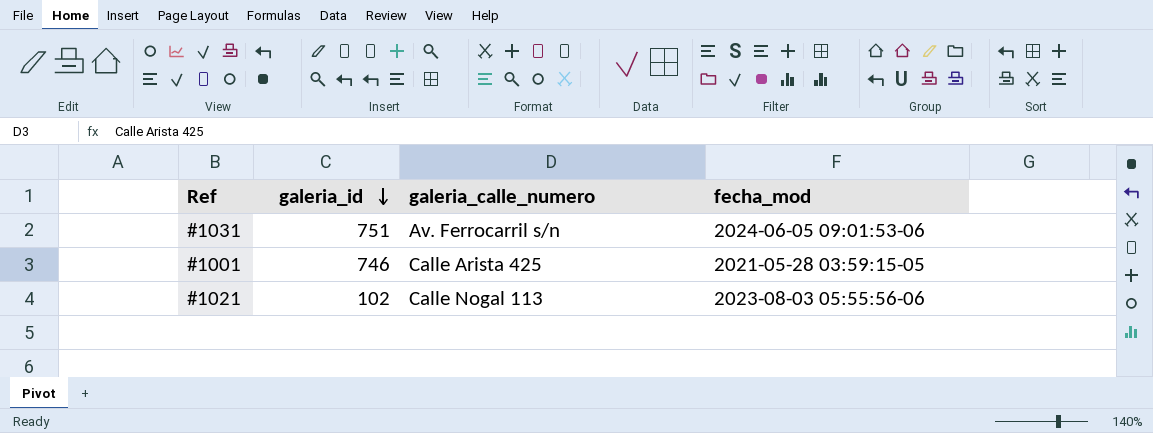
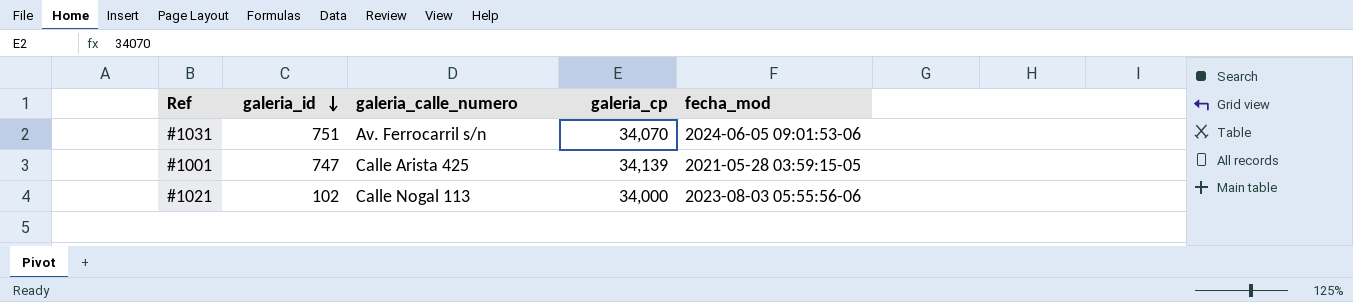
column galeria_cp | position: none -> 4
#1001 | galeria_id: 746 -> 747

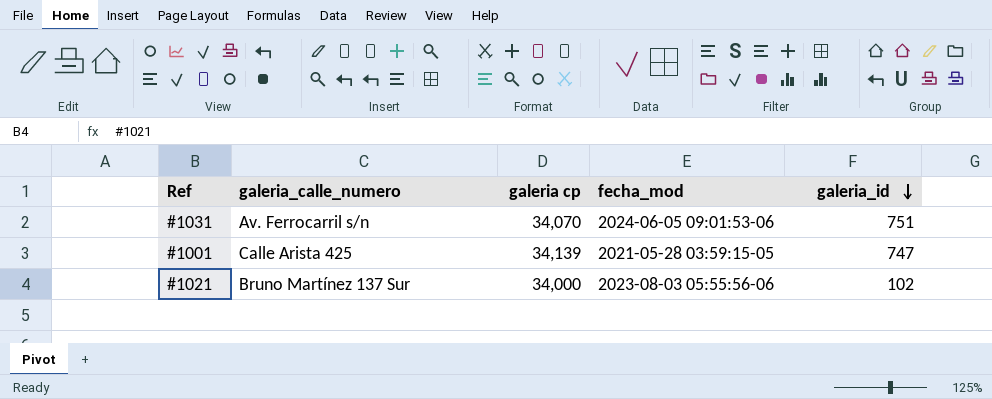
column name: galeria_cp -> galeria cp
column galeria_id | position: 2 -> 5
#1021 | galeria_calle_numero: Calle Nogal 113 -> Bruno Martínez 137 Sur

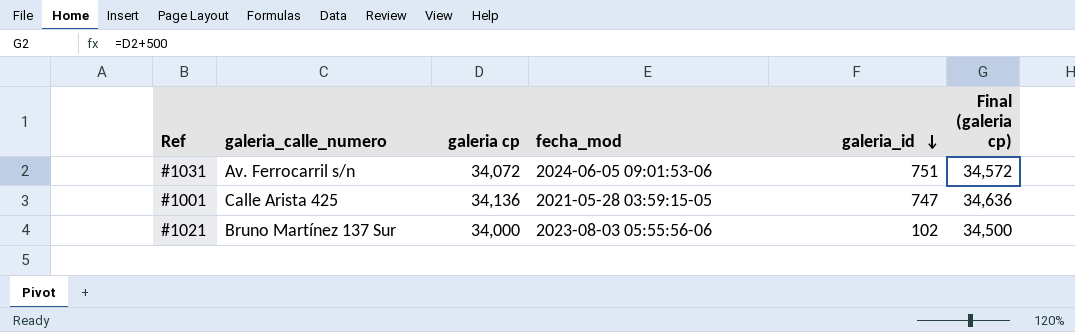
column Final (galeria cp) | formula: none -> [galeria cp] + 500
#1031 | galeria cp: 34,070 -> 34,072
#1001 | galeria cp: 34,139 -> 34,136

